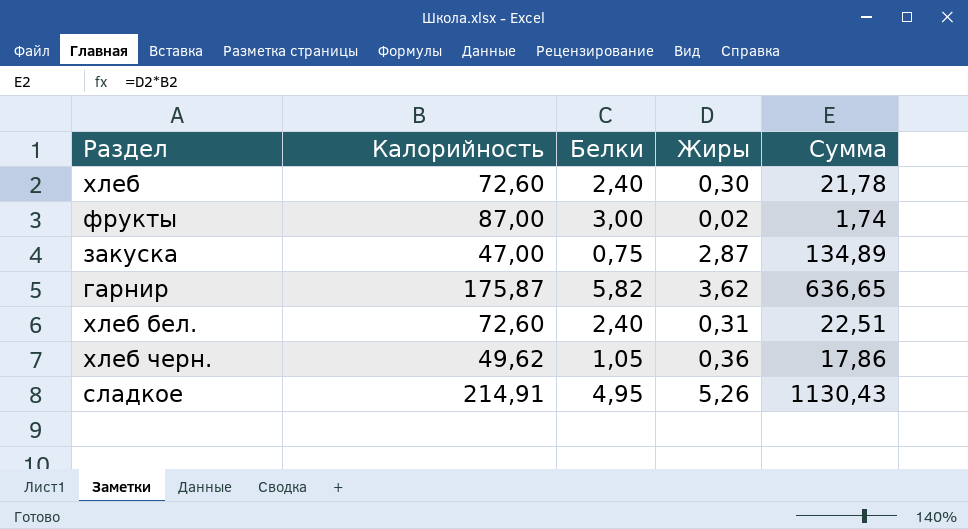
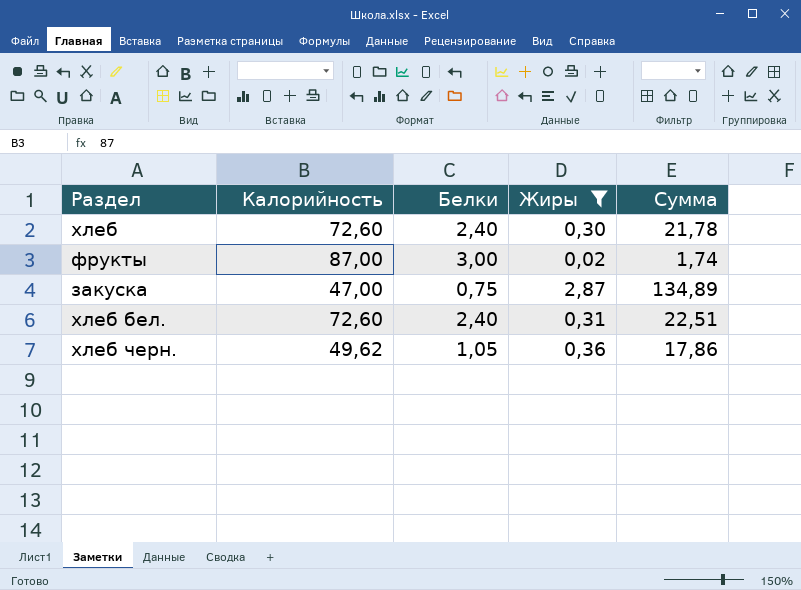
filter: none -> Жиры <= 2,87

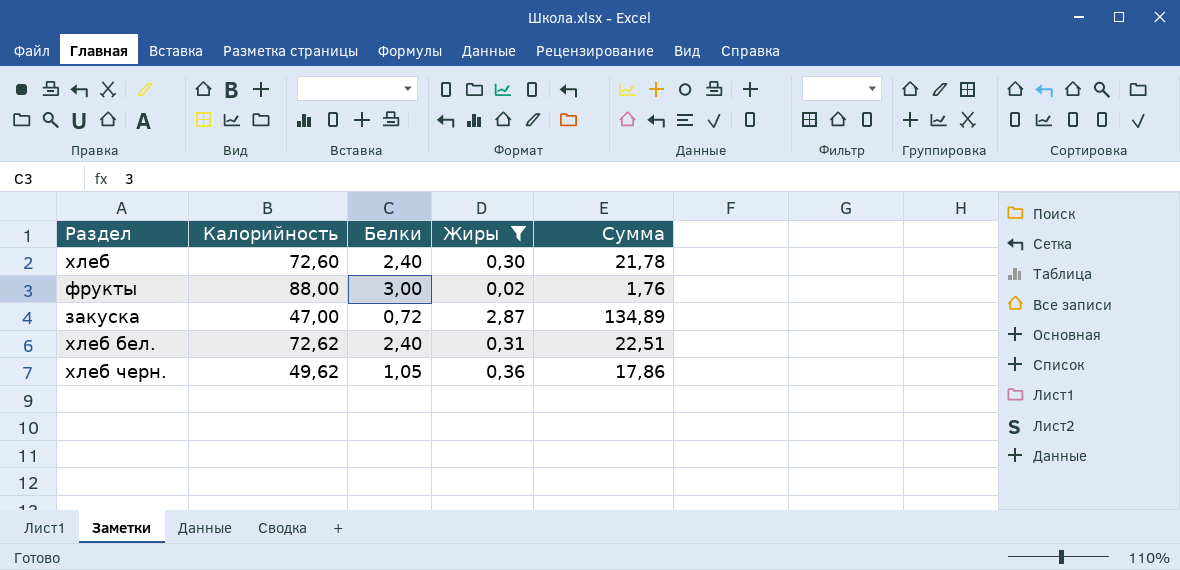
фрукты | Калорийность: 87,00 -> 88,00
фрукты | Сумма: 1,74 -> 1,76
закуска | Белки: 0,75 -> 0,72
хлеб бел. | Калорийность: 72,60 -> 72,62

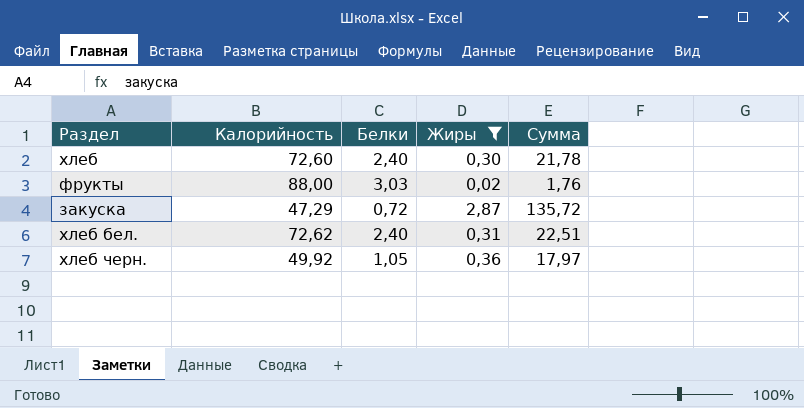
фрукты | Белки: 3,00 -> 3,03
закуска | Калорийность: 47,00 -> 47,29
закуска | Сумма: 134,89 -> 135,72
хлеб черн. | Калорийность: 49,62 -> 49,92
хлеб черн. | Сумма: 17,86 -> 17,97

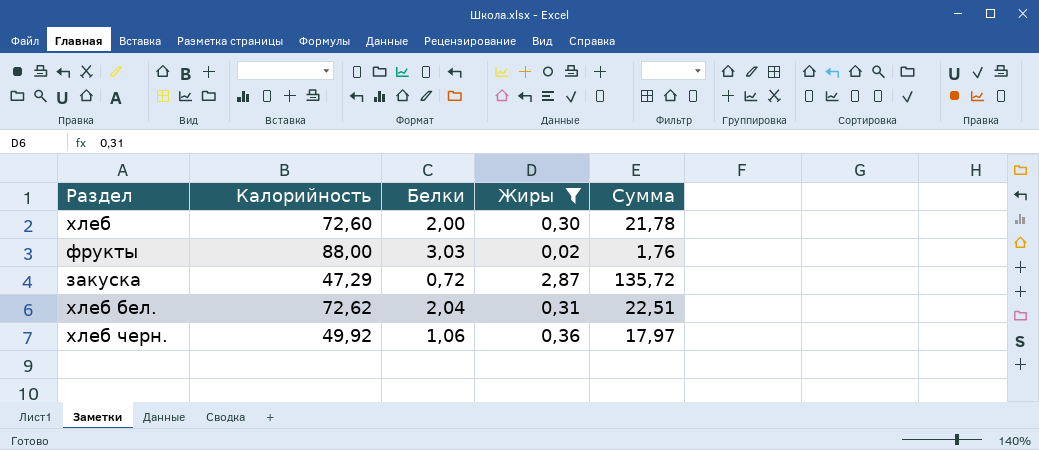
хлеб | Белки: 2,40 -> 2,00
хлеб бел. | Белки: 2,40 -> 2,04
хлеб черн. | Белки: 1,05 -> 1,06

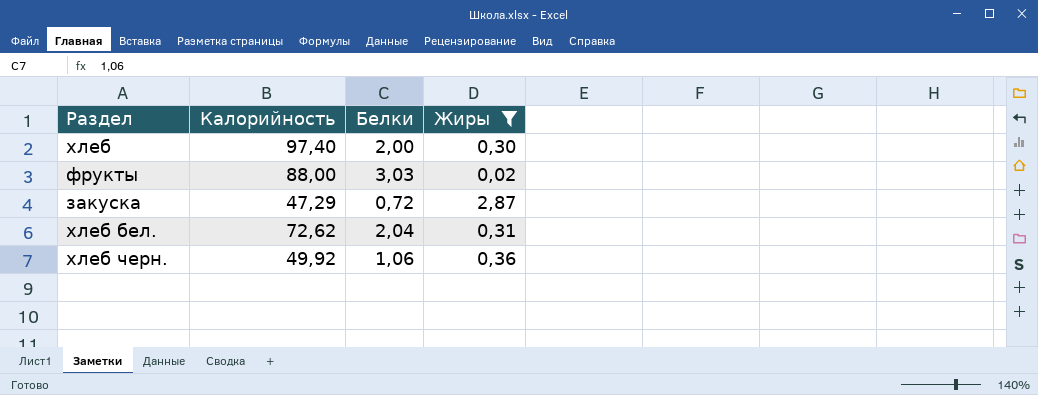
column Сумма | formula: [Калорийность] * [Жиры] -> none
хлеб | Калорийность: 72,60 -> 97,40

